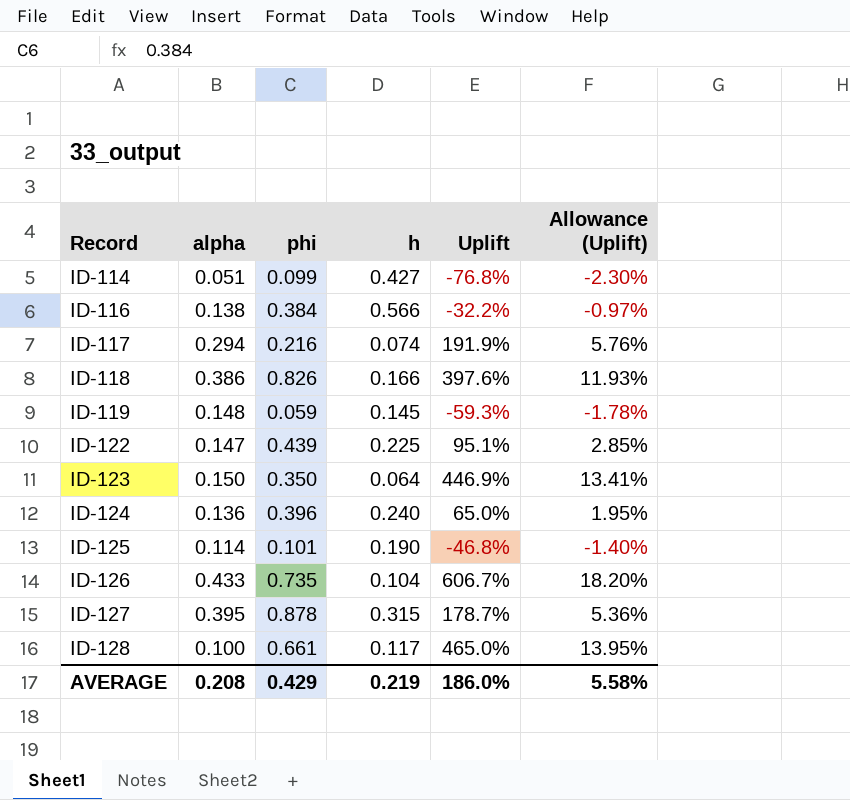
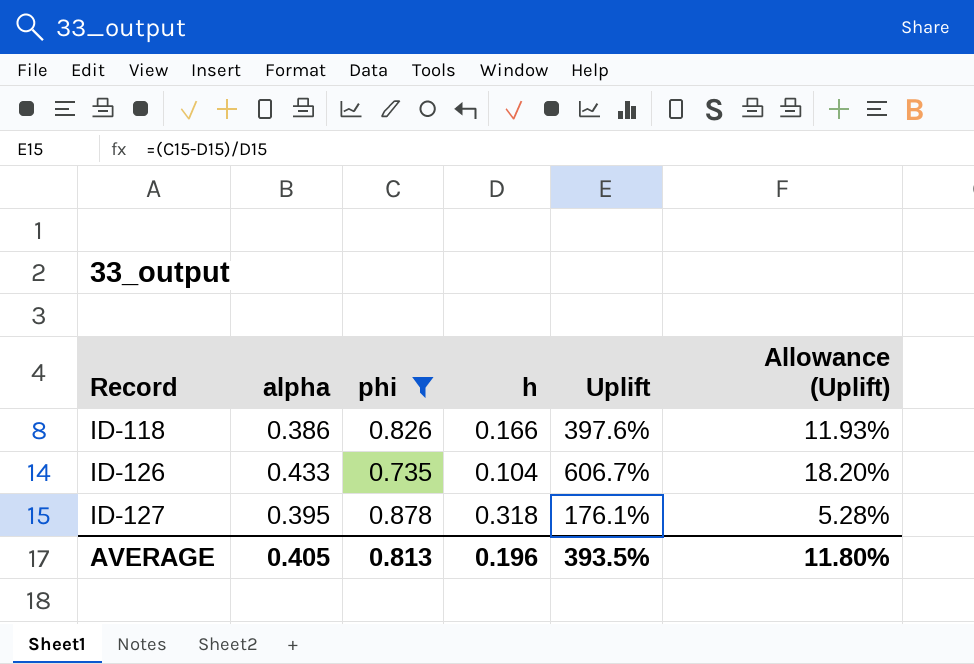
filter: none -> phi >= 0.735
ID-127 | h: 0.315 -> 0.318
ID-127 | Uplift: 178.7% -> 176.1%
ID-127 | Allowance (Uplift): 5.36% -> 5.28%
AVERAGE | alpha: 0.208 -> 0.405
AVERAGE | phi: 0.429 -> 0.813
AVERAGE | h: 0.219 -> 0.196
AVERAGE | Uplift: 186.0% -> 393.5%
AVERAGE | Allowance (Uplift): 5.58% -> 11.80%

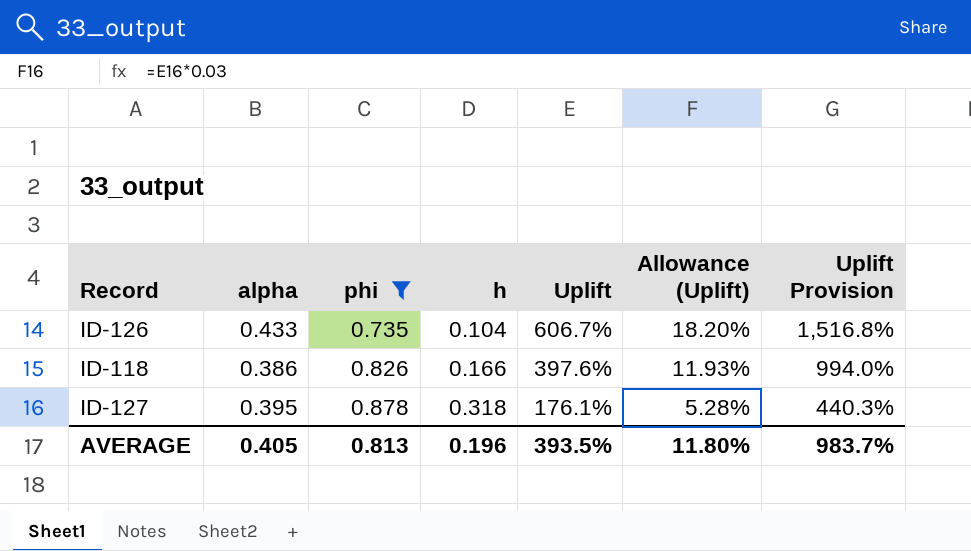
row order: Record ascending -> phi ascending
column Uplift Provision | formula: none -> [Uplift] * 2.5

